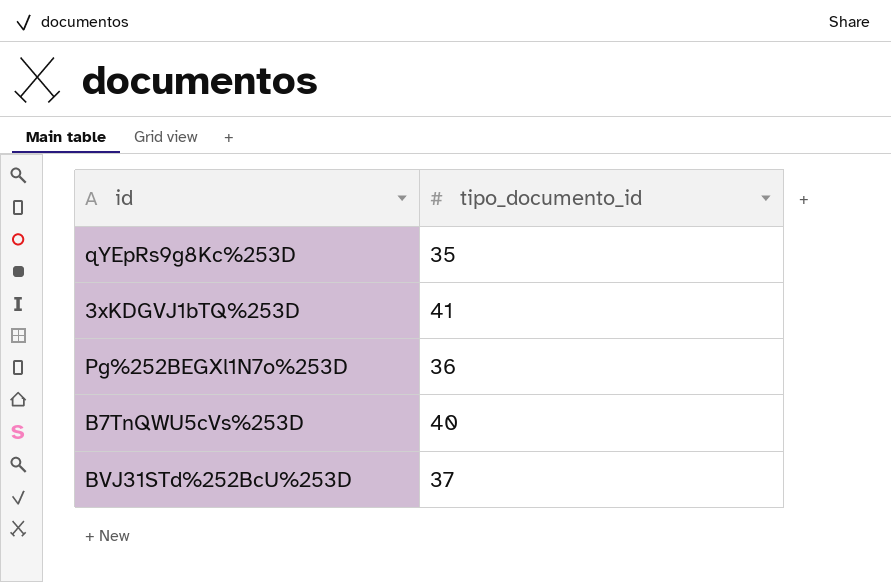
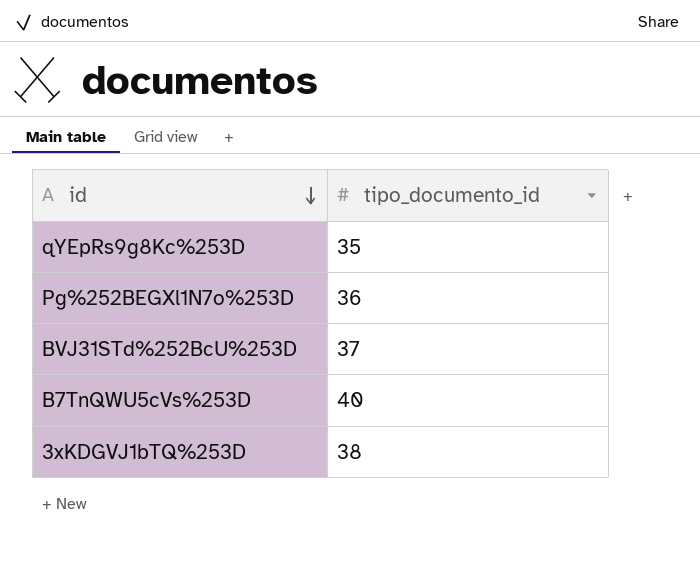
row order: none -> id descending
3xKDGVJ1bTQ%253D | tipo_documento_id: 41 -> 38

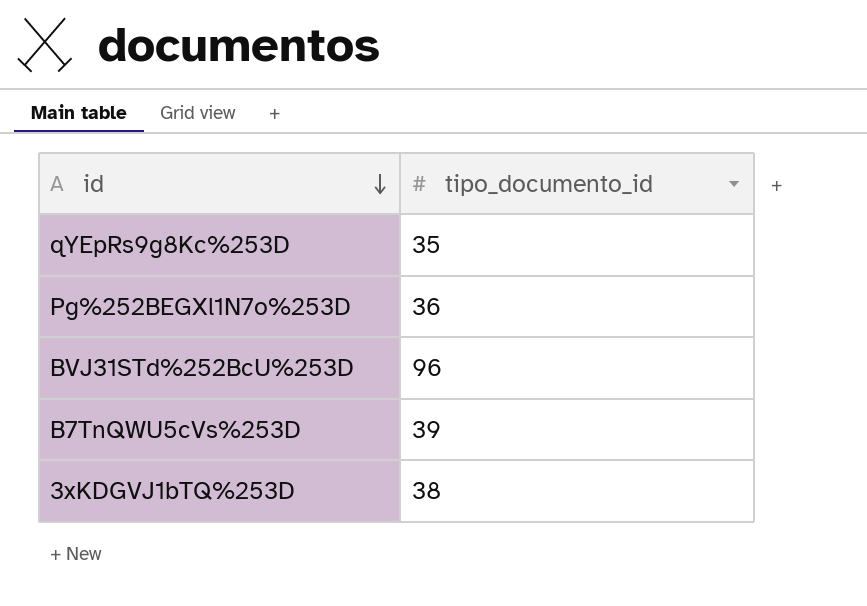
BVJ31STd%252BcU%253D | tipo_documento_id: 37 -> 96
B7TnQWU5cVs%253D | tipo_documento_id: 40 -> 39

